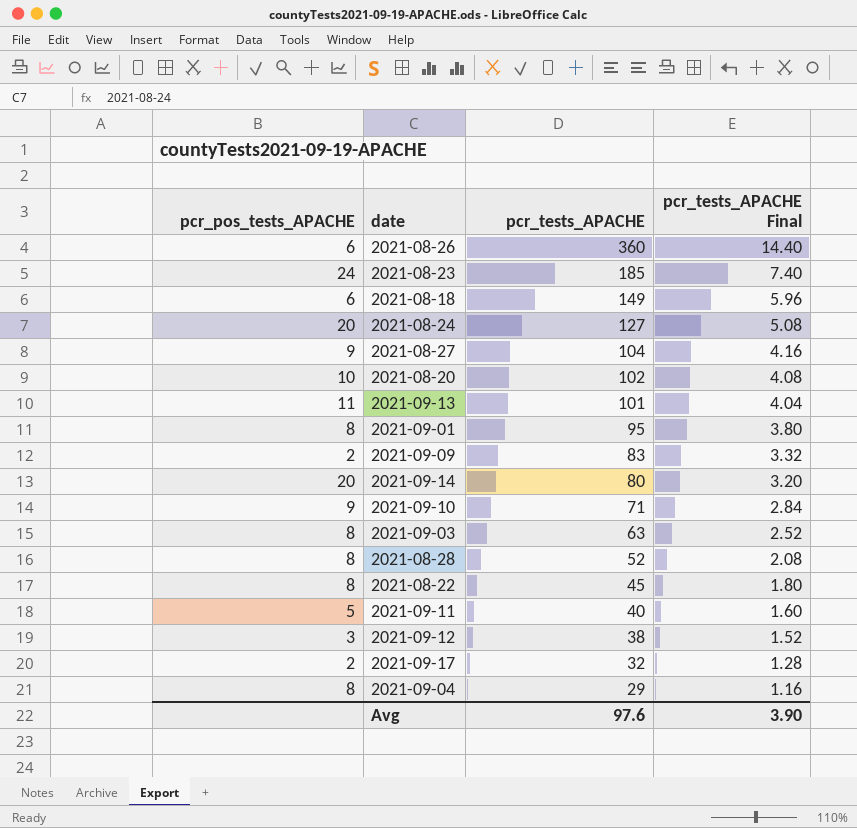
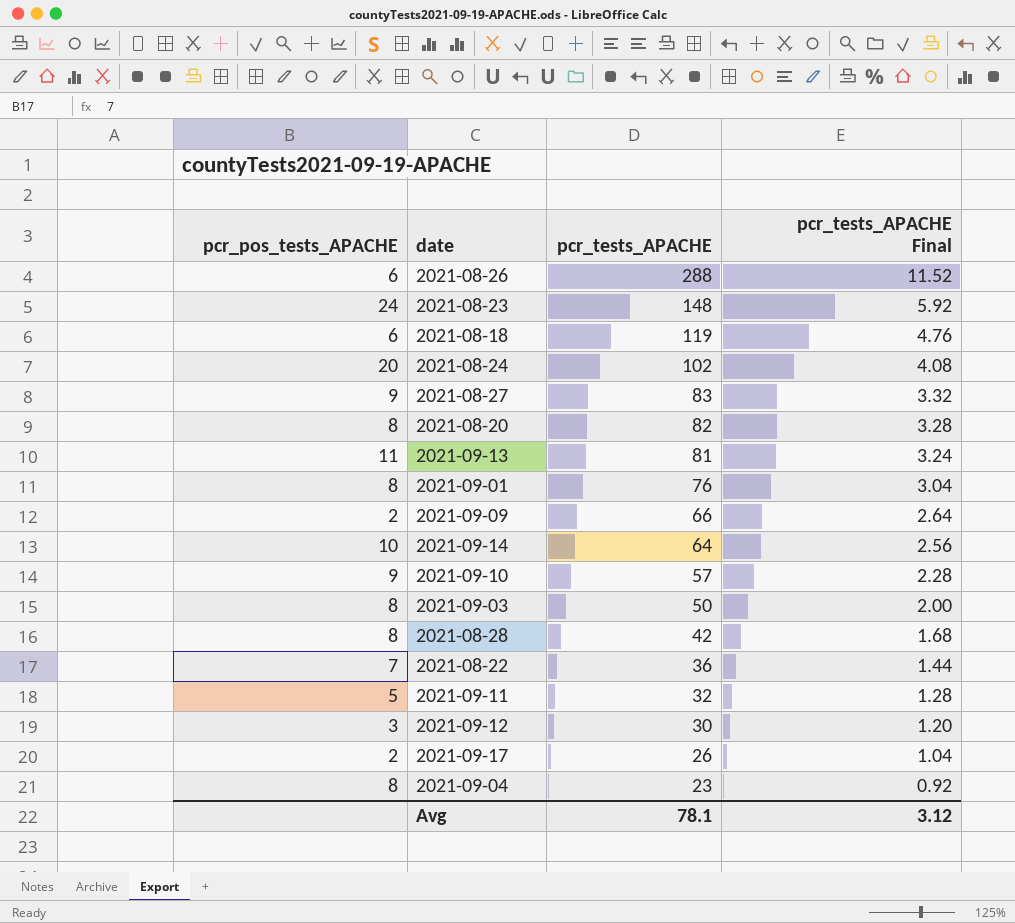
2021-08-26 | pcr_tests_APACHE: 360 -> 288
2021-08-26 | pcr_tests_APACHE Final: 14.40 -> 11.52
2021-08-23 | pcr_tests_APACHE: 185 -> 148
2021-08-23 | pcr_tests_APACHE Final: 7.40 -> 5.92
2021-08-18 | pcr_tests_APACHE: 149 -> 119
2021-08-18 | pcr_tests_APACHE Final: 5.96 -> 4.76
2021-08-24 | pcr_tests_APACHE: 127 -> 102
2021-08-24 | pcr_tests_APACHE Final: 5.08 -> 4.08
2021-08-27 | pcr_tests_APACHE: 104 -> 83
2021-08-27 | pcr_tests_APACHE Final: 4.16 -> 3.32
2021-08-20 | pcr_pos_tests_APACHE: 10 -> 8
2021-08-20 | pcr_tests_APACHE: 102 -> 82
2021-08-20 | pcr_tests_APACHE Final: 4.08 -> 3.28
2021-09-13 | pcr_tests_APACHE: 101 -> 81
2021-09-13 | pcr_tests_APACHE Final: 4.04 -> 3.24
2021-09-01 | pcr_tests_APACHE: 95 -> 76
2021-09-01 | pcr_tests_APACHE Final: 3.80 -> 3.04
2021-09-09 | pcr_tests_APACHE: 83 -> 66
2021-09-09 | pcr_tests_APACHE Final: 3.32 -> 2.64
2021-09-14 | pcr_pos_tests_APACHE: 20 -> 10
2021-09-14 | pcr_tests_APACHE: 80 -> 64
2021-09-14 | pcr_tests_APACHE Final: 3.20 -> 2.56
2021-09-10 | pcr_tests_APACHE: 71 -> 57
2021-09-10 | pcr_tests_APACHE Final: 2.84 -> 2.28
2021-09-03 | pcr_tests_APACHE: 63 -> 50
2021-09-03 | pcr_tests_APACHE Final: 2.52 -> 2.00
2021-08-28 | pcr_tests_APACHE: 52 -> 42
2021-08-28 | pcr_tests_APACHE Final: 2.08 -> 1.68
2021-08-22 | pcr_pos_tests_APACHE: 8 -> 7
2021-08-22 | pcr_tests_APACHE: 45 -> 36
2021-08-22 | pcr_tests_APACHE Final: 1.80 -> 1.44
2021-09-11 | pcr_tests_APACHE: 40 -> 32
2021-09-11 | pcr_tests_APACHE Final: 1.60 -> 1.28
2021-09-12 | pcr_tests_APACHE: 38 -> 30
2021-09-12 | pcr_tests_APACHE Final: 1.52 -> 1.20
2021-09-17 | pcr_tests_APACHE: 32 -> 26
2021-09-17 | pcr_tests_APACHE Final: 1.28 -> 1.04
2021-09-04 | pcr_tests_APACHE: 29 -> 23
2021-09-04 | pcr_tests_APACHE Final: 1.16 -> 0.92
Avg | pcr_tests_APACHE: 97.6 -> 78.1
Avg | pcr_tests_APACHE Final: 3.90 -> 3.12

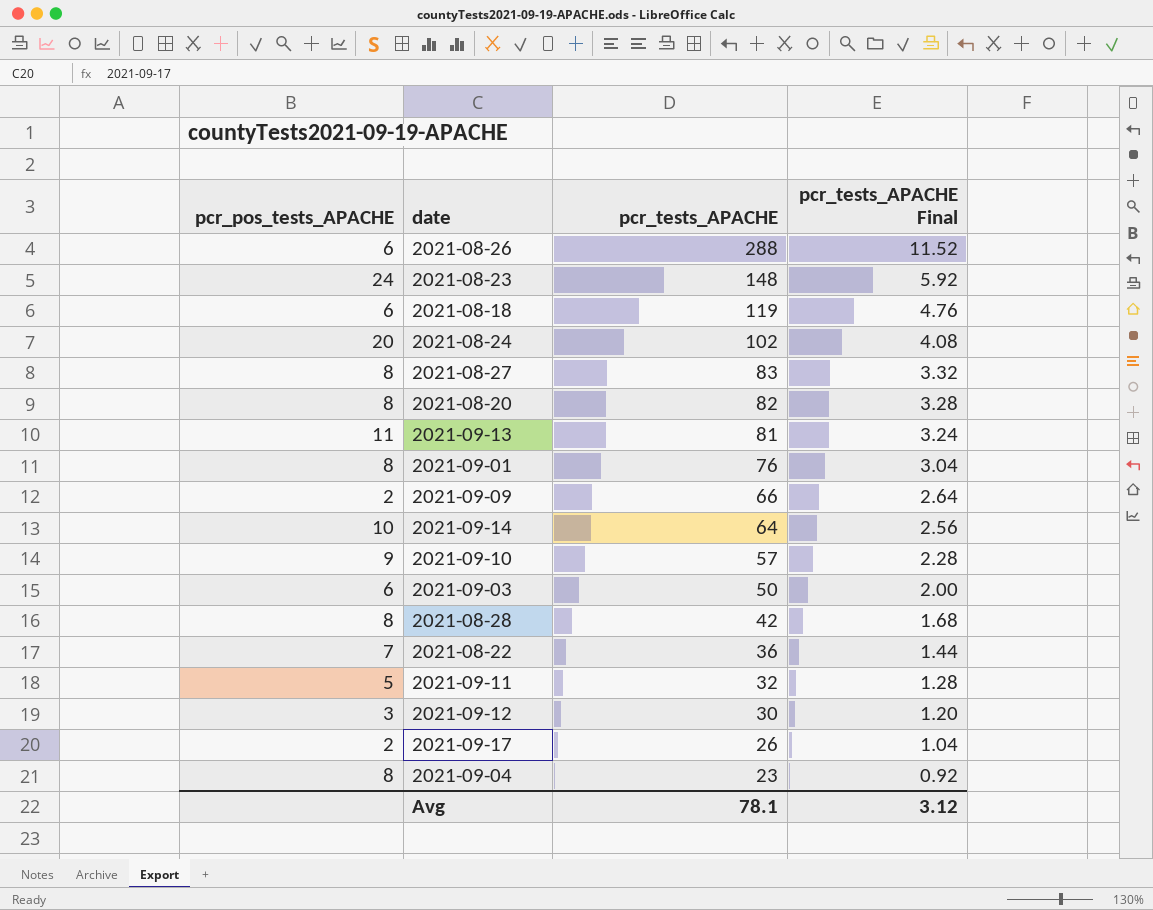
2021-08-27 | pcr_pos_tests_APACHE: 9 -> 8
2021-09-03 | pcr_pos_tests_APACHE: 8 -> 6

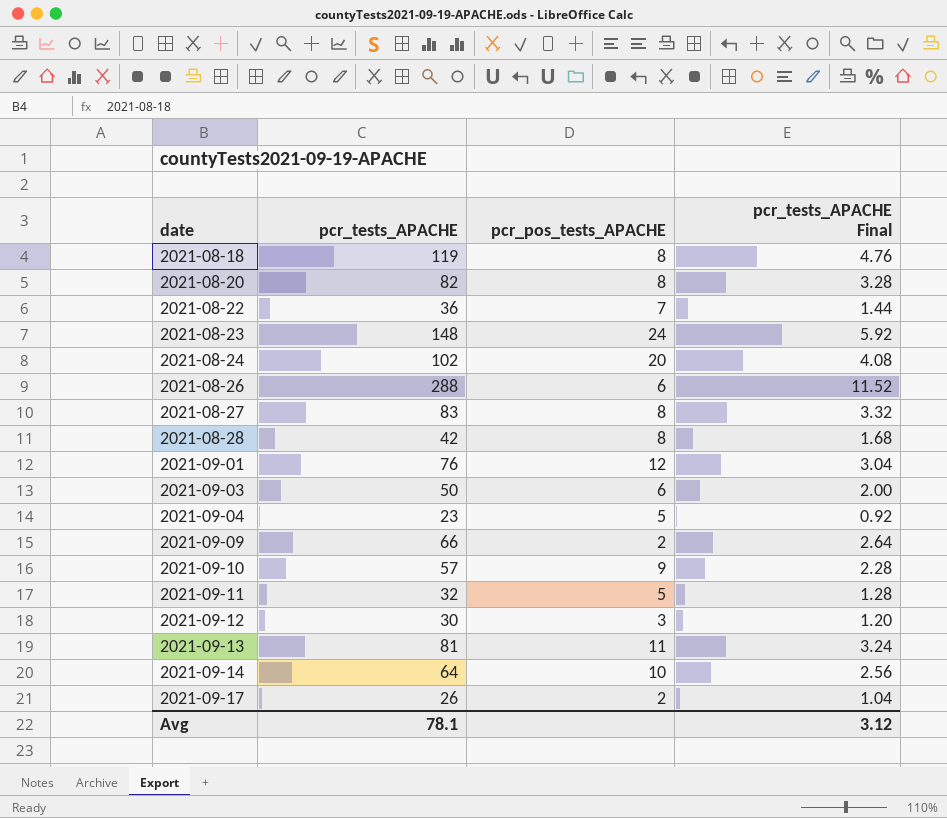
row order: pcr_tests_APACHE descending -> date ascending
column pcr_pos_tests_APACHE | position: 1 -> 3
2021-08-18 | pcr_pos_tests_APACHE: 6 -> 8
2021-09-01 | pcr_pos_tests_APACHE: 8 -> 12
2021-09-04 | pcr_pos_tests_APACHE: 8 -> 5

